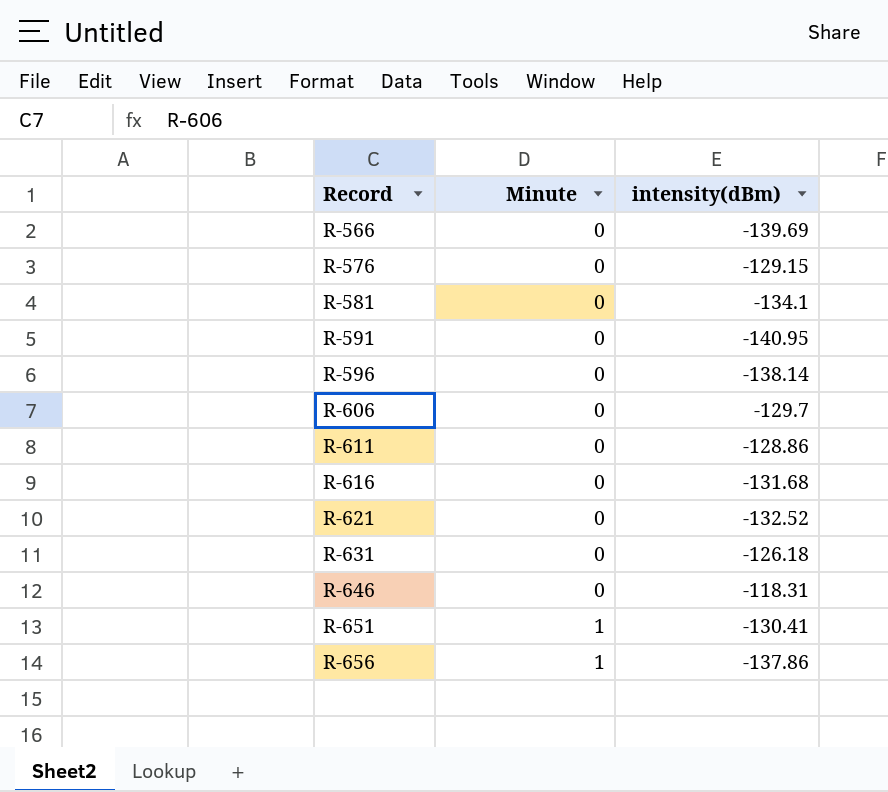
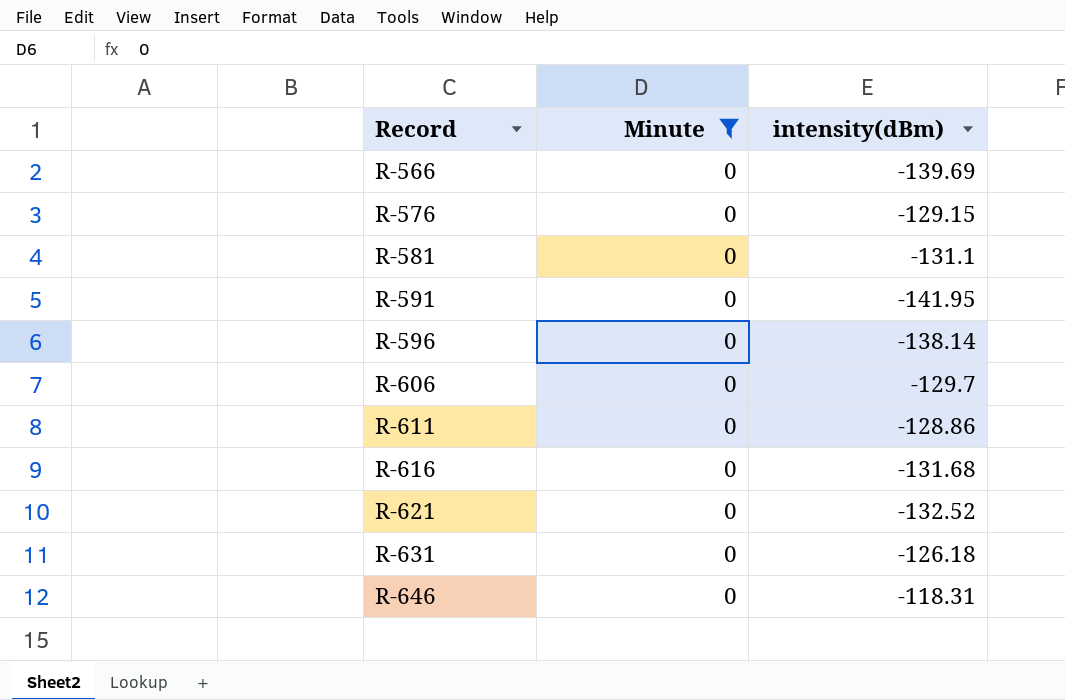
filter: none -> Minute = 0
R-581 | intensity(dBm): -134.1 -> -131.1
R-591 | intensity(dBm): -140.95 -> -141.95

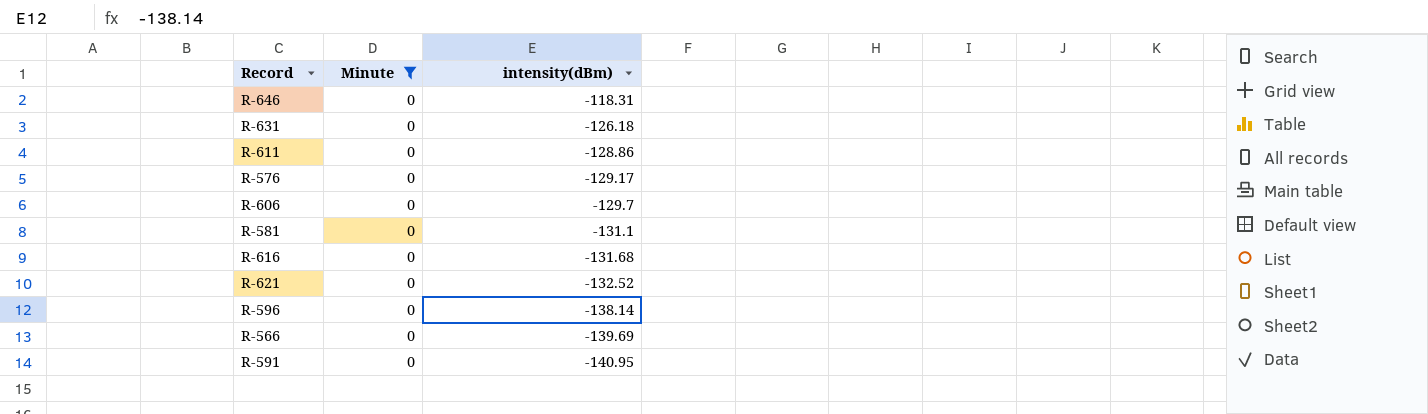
row order: Record ascending -> intensity(dBm) descending
R-576 | intensity(dBm): -129.15 -> -129.17
R-591 | intensity(dBm): -141.95 -> -140.95

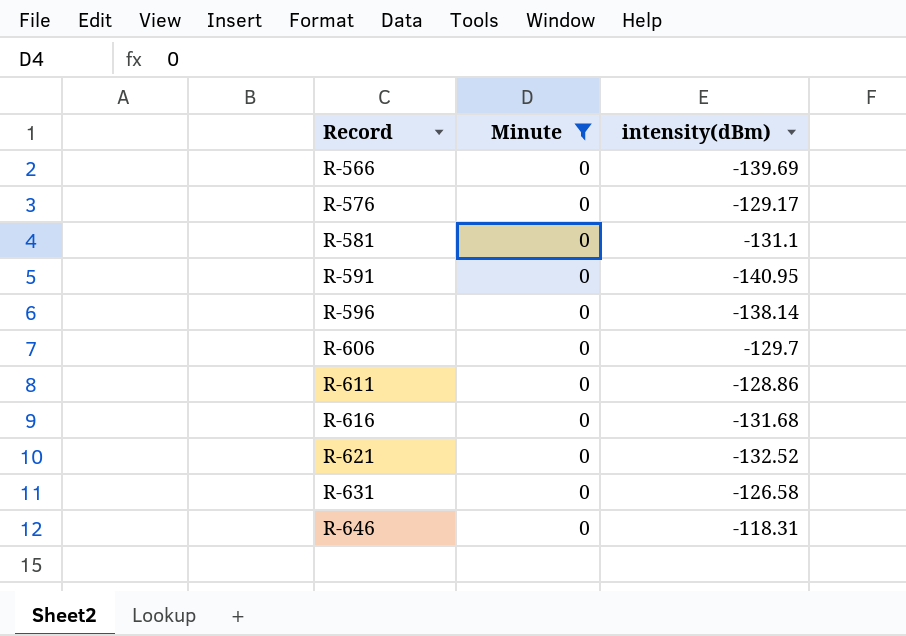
row order: intensity(dBm) descending -> Record ascending
R-631 | intensity(dBm): -126.18 -> -126.58

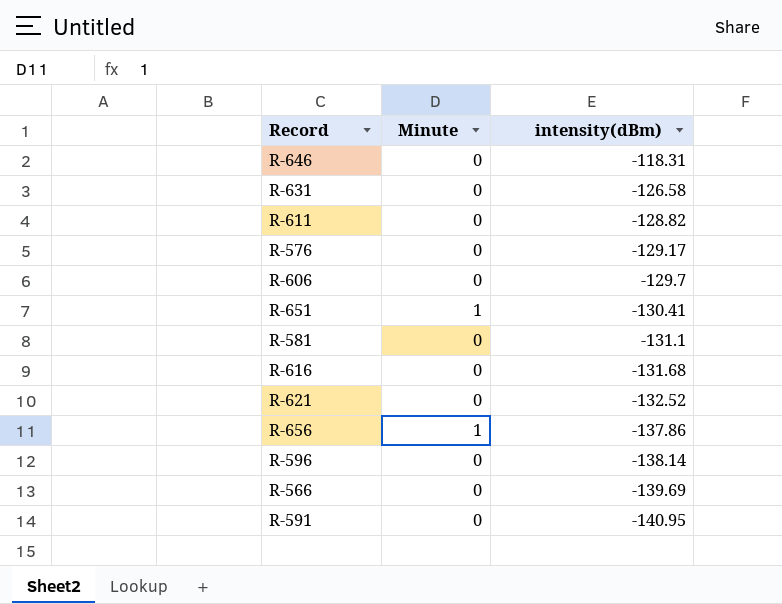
filter: Minute = 0 -> none
row order: Record ascending -> intensity(dBm) descending
R-611 | intensity(dBm): -128.86 -> -128.82

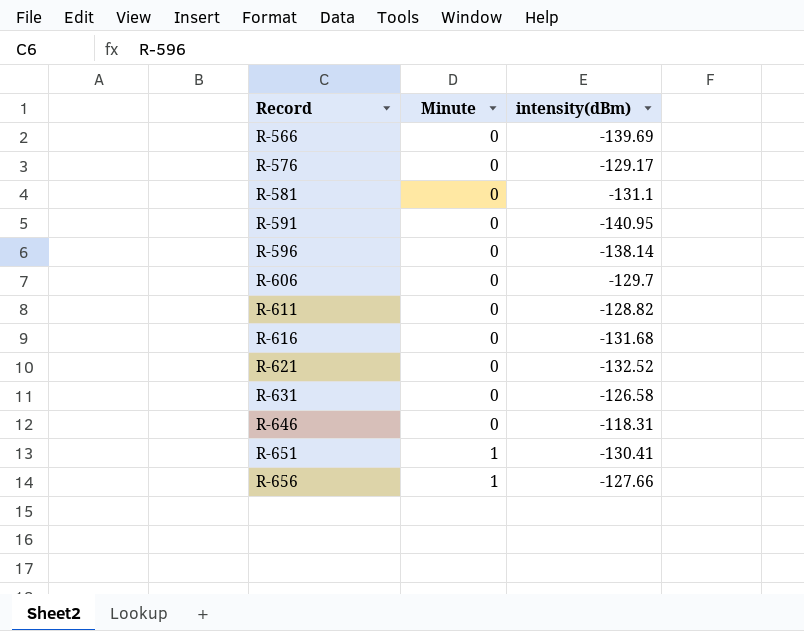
row order: intensity(dBm) descending -> Record ascending
R-656 | intensity(dBm): -137.86 -> -127.66

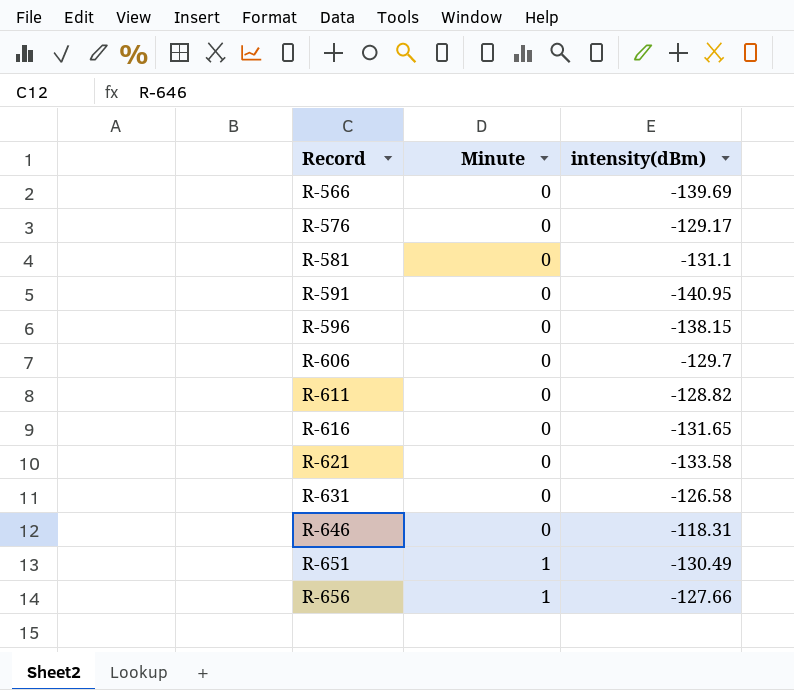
R-596 | intensity(dBm): -138.14 -> -138.15
R-616 | intensity(dBm): -131.68 -> -131.65
R-621 | intensity(dBm): -132.52 -> -133.58
R-651 | intensity(dBm): -130.41 -> -130.49

